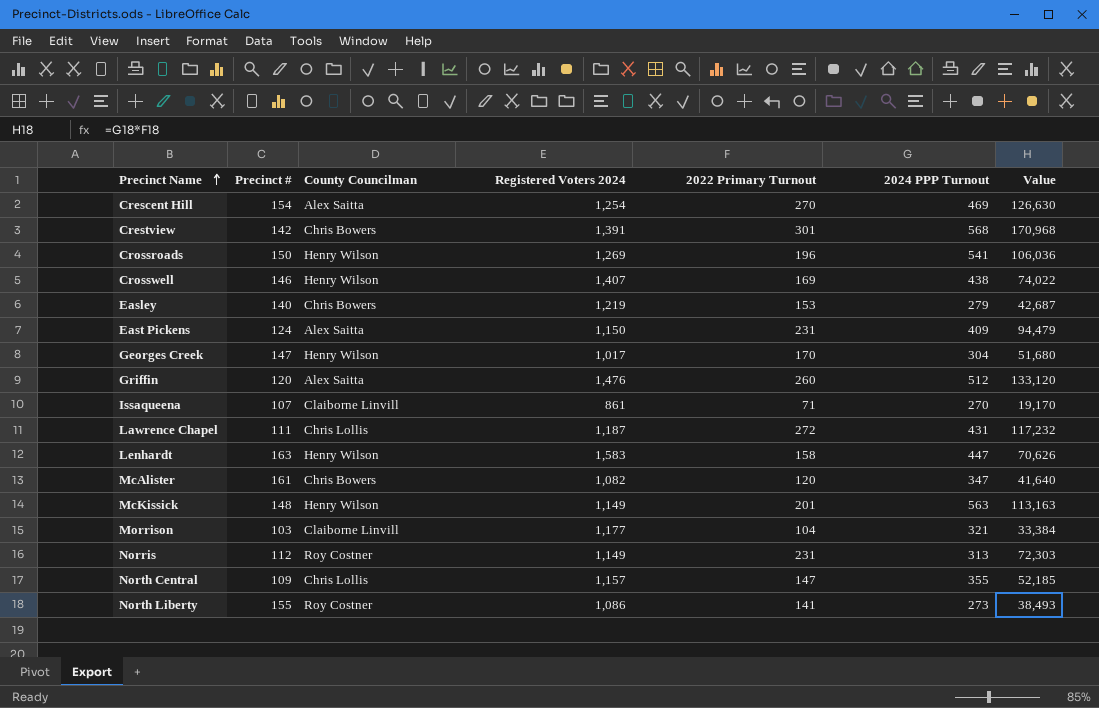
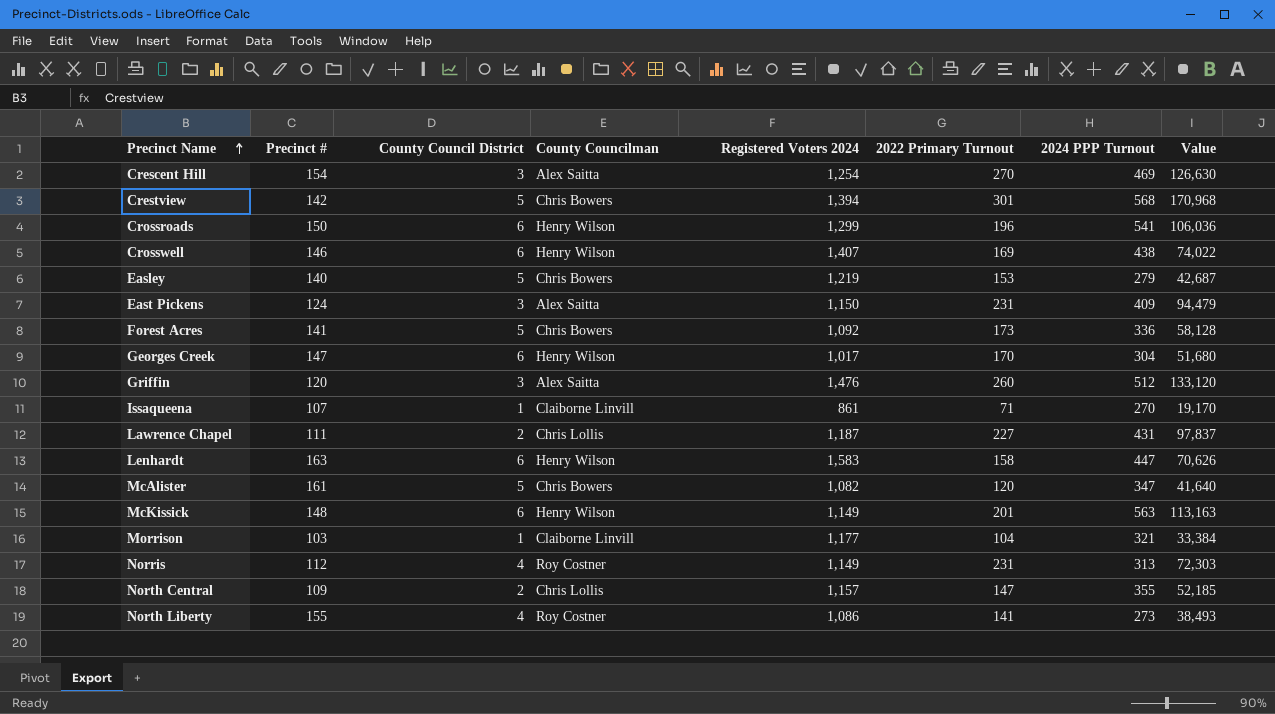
column County Council District | position: none -> 3
Crestview | Registered Voters 2024: 1,391 -> 1,394
Crossroads | Registered Voters 2024: 1,269 -> 1,299
row Forest Acres: none -> 141 | 5 | Chris Bowers | 1,092 | 173 | 336 | 58,128
Lawrence Chapel | 2022 Primary Turnout: 272 -> 227
Lawrence Chapel | Value: 117,232 -> 97,837

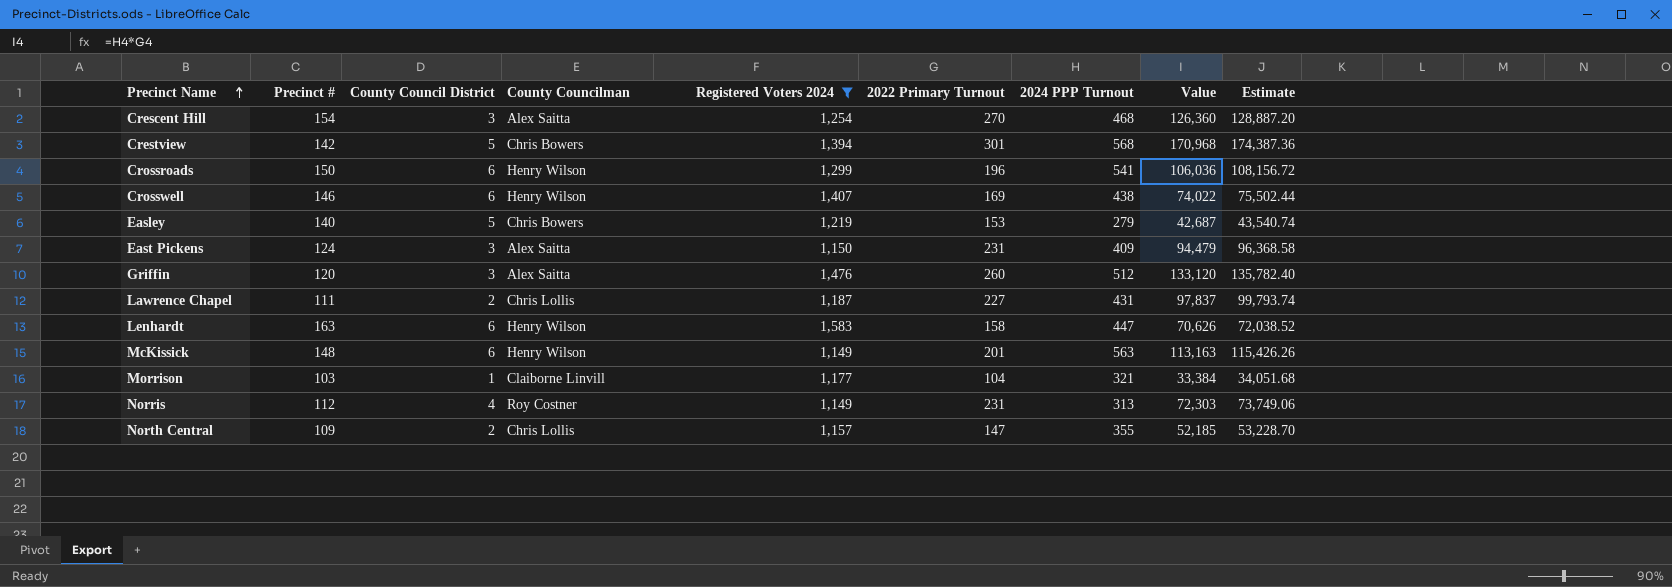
filter: none -> Registered Voters 2024 >= 1,149
column Estimate | formula: none -> [Value] * 1.02
Crescent Hill | 2024 PPP Turnout: 469 -> 468
Crescent Hill | Value: 126,630 -> 126,360

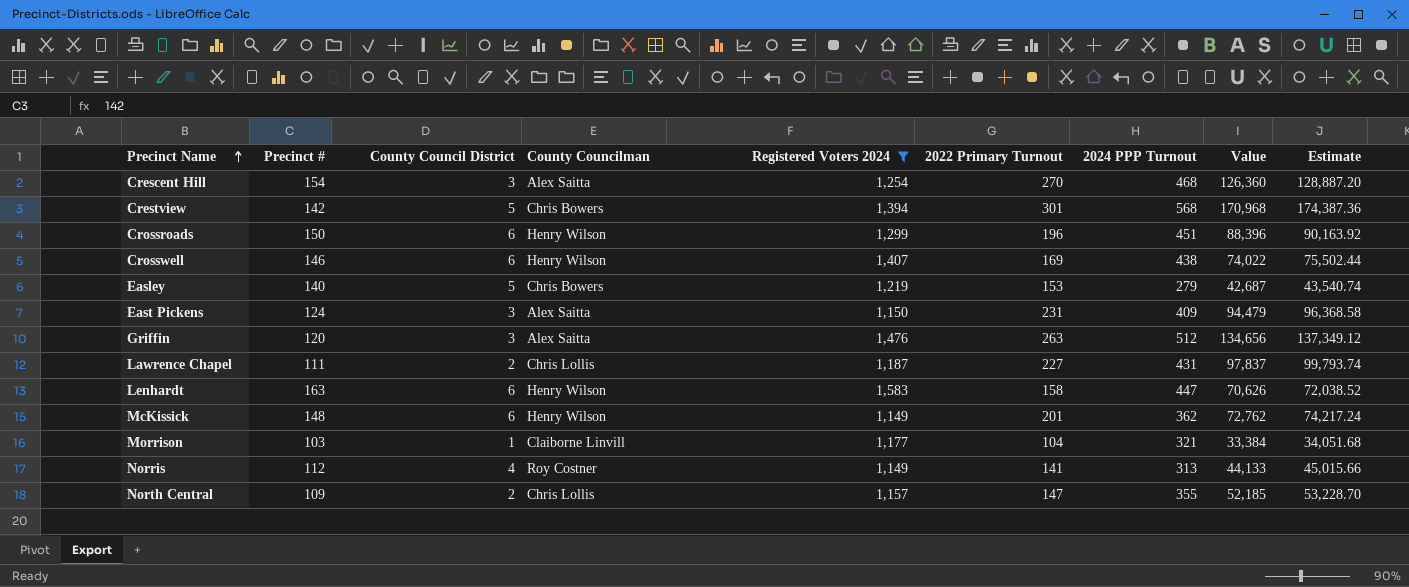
Crossroads | 2024 PPP Turnout: 541 -> 451
Crossroads | Value: 106,036 -> 88,396
Crossroads | Estimate: 108,156.72 -> 90,163.92
Griffin | 2022 Primary Turnout: 260 -> 263
Griffin | Value: 133,120 -> 134,656
Griffin | Estimate: 135,782.40 -> 137,349.12
McKissick | 2024 PPP Turnout: 563 -> 362
McKissick | Value: 113,163 -> 72,762
McKissick | Estimate: 115,426.26 -> 74,217.24
Norris | 2022 Primary Turnout: 231 -> 141
Norris | Value: 72,303 -> 44,133
Norris | Estimate: 73,749.06 -> 45,015.66

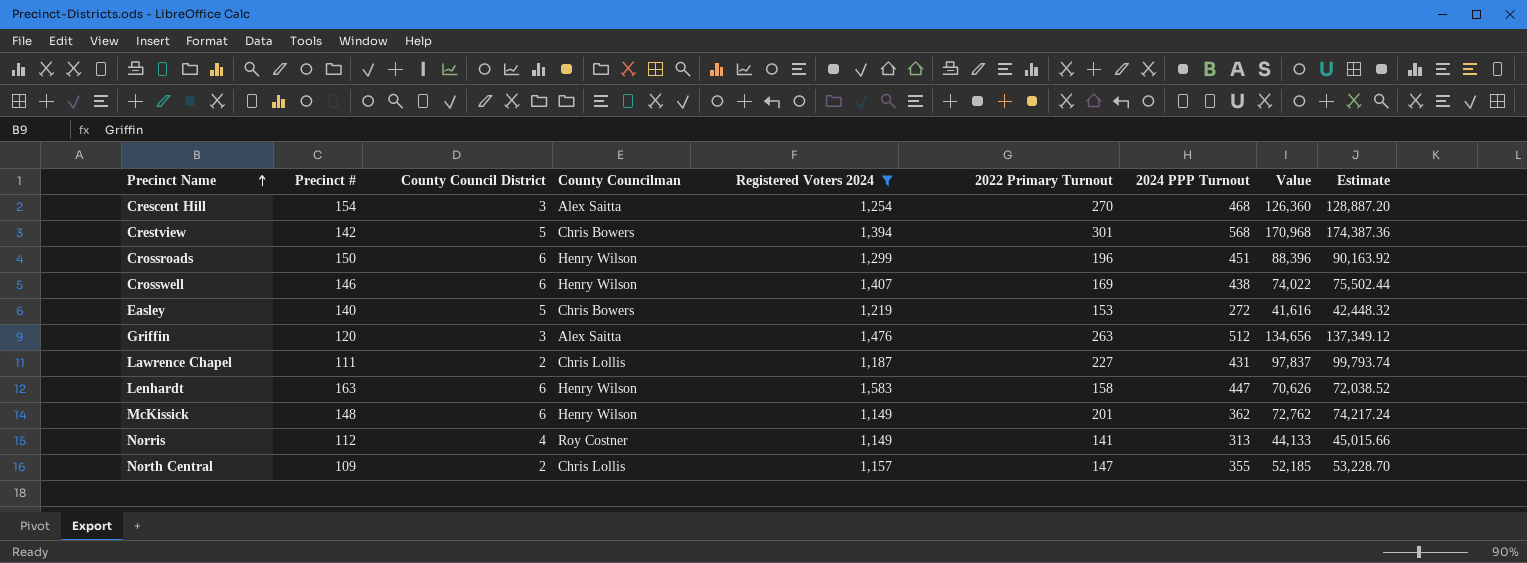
row East Pickens: 124 | 3 | Alex Saitta | 1,150 | 231 | 409 | 94,479 | 96,368.58 -> none
row Morrison: 103 | 1 | Claiborne Linvill | 1,177 | 104 | 321 | 33,384 | 34,051.68 -> none
Easley | 2024 PPP Turnout: 279 -> 272
Easley | Value: 42,687 -> 41,616
Easley | Estimate: 43,540.74 -> 42,448.32

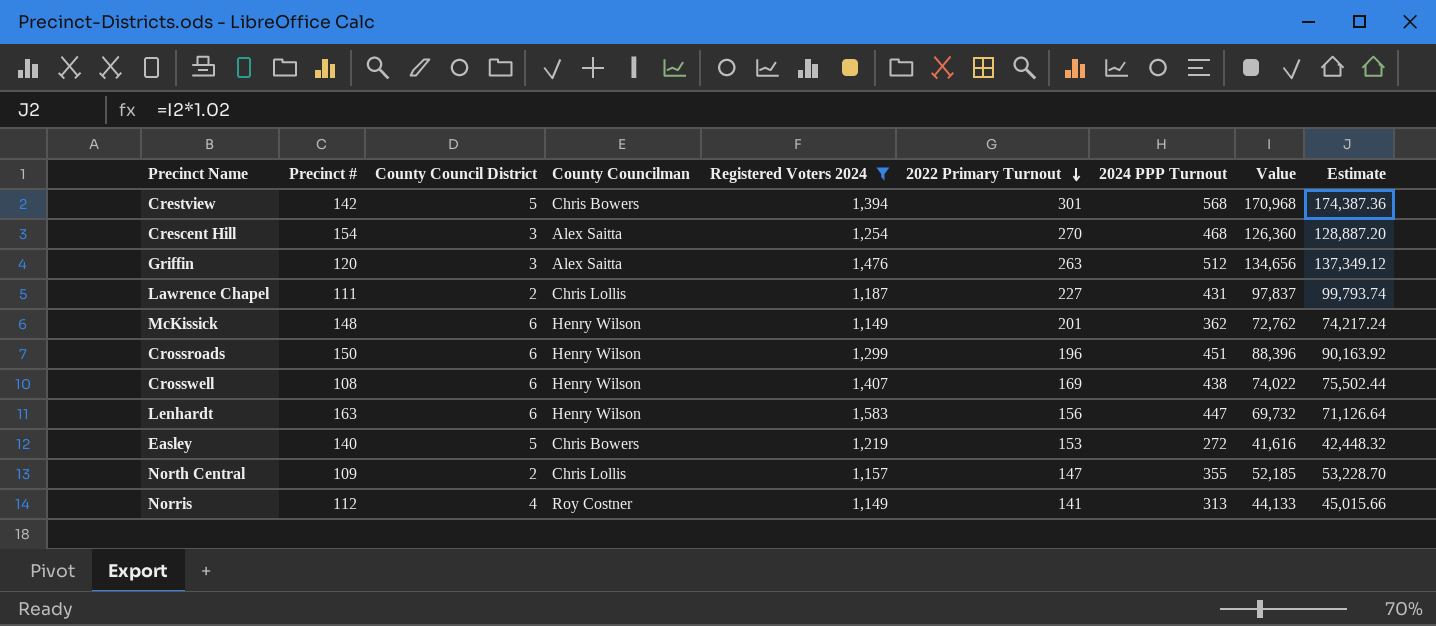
row order: Precinct Name ascending -> 2022 Primary Turnout descending
Crosswell | Precinct #: 146 -> 108
Lenhardt | 2022 Primary Turnout: 158 -> 156
Lenhardt | Value: 70,626 -> 69,732
Lenhardt | Estimate: 72,038.52 -> 71,126.64

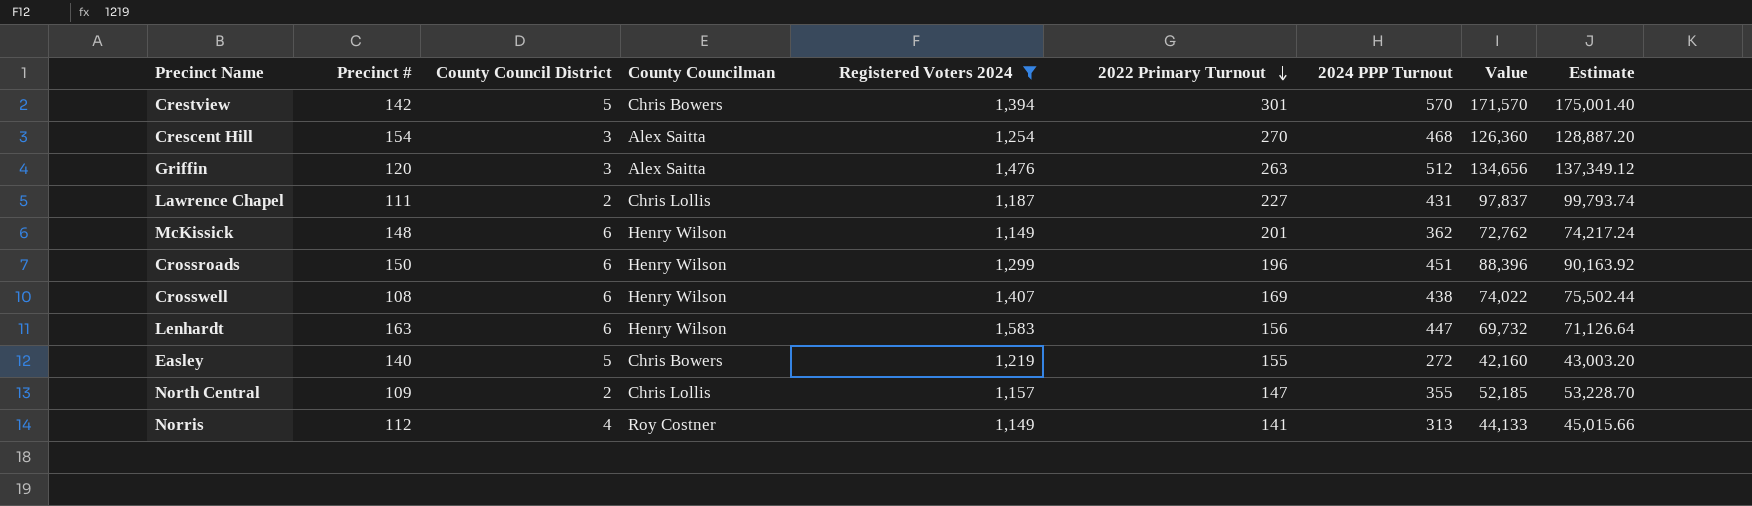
Crestview | 2024 PPP Turnout: 568 -> 570
Crestview | Value: 170,968 -> 171,570
Crestview | Estimate: 174,387.36 -> 175,001.40
Easley | 2022 Primary Turnout: 153 -> 155
Easley | Value: 41,616 -> 42,160
Easley | Estimate: 42,448.32 -> 43,003.20

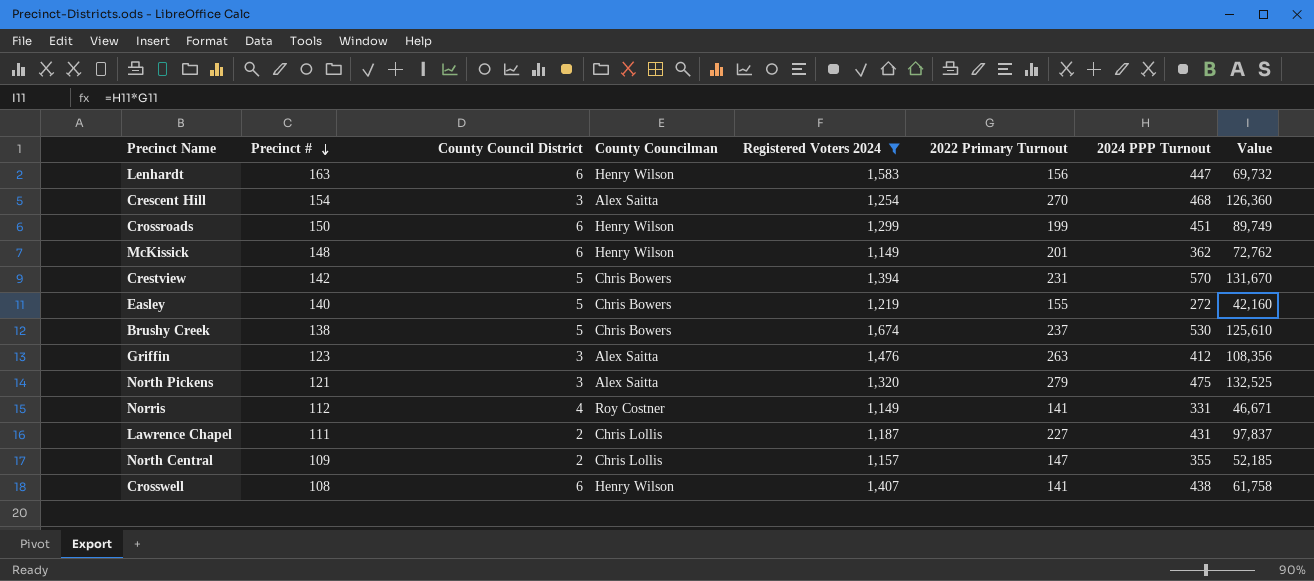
row order: 2022 Primary Turnout descending -> Precinct # descending
column Estimate | formula: [Value] * 1.02 -> none
Crossroads | 2022 Primary Turnout: 196 -> 199
Crossroads | Value: 88,396 -> 89,749
Crestview | 2022 Primary Turnout: 301 -> 231
Crestview | Value: 171,570 -> 131,670
row Brushy Creek: none -> 138 | 5 | Chris Bowers | 1,674 | 237 | 530 | 125,610
Griffin | Precinct #: 120 -> 123
Griffin | 2024 PPP Turnout: 512 -> 412
Griffin | Value: 134,656 -> 108,356
row North Pickens: none -> 121 | 3 | Alex Saitta | 1,320 | 279 | 475 | 132,525
Norris | 2024 PPP Turnout: 313 -> 331
Norris | Value: 44,133 -> 46,671
Crosswell | 2022 Primary Turnout: 169 -> 141
Crosswell | Value: 74,022 -> 61,758

